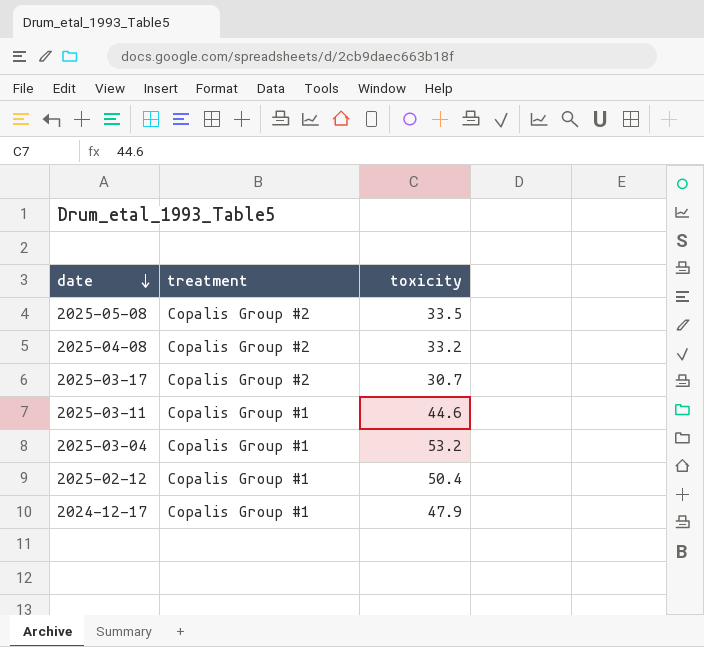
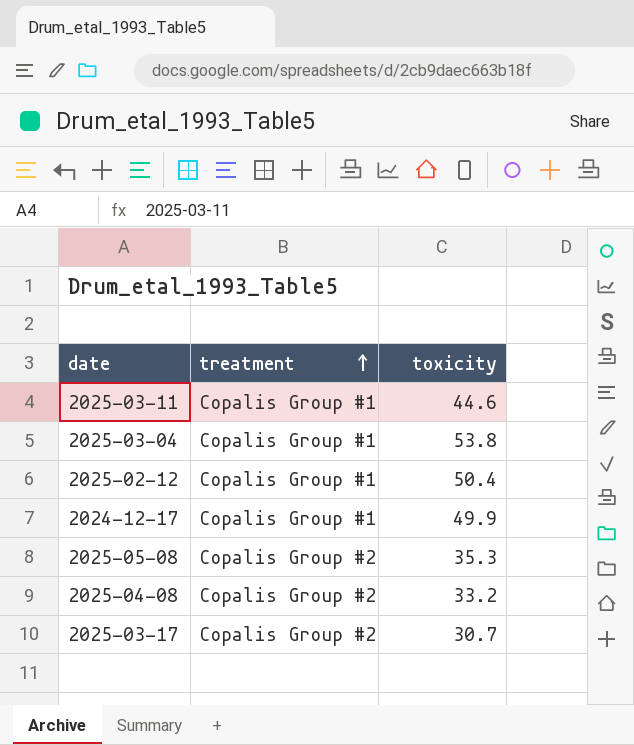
row order: date descending -> treatment ascending
2025-03-04 | toxicity: 53.2 -> 53.8
2024-12-17 | toxicity: 47.9 -> 49.9
2025-05-08 | toxicity: 33.5 -> 35.3

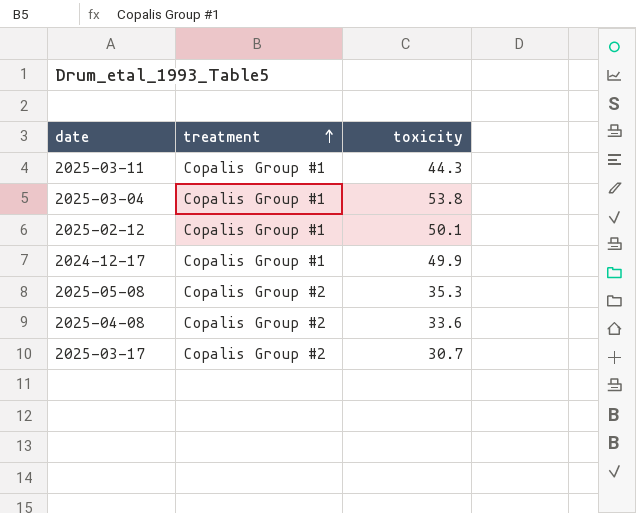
2025-03-11 | toxicity: 44.6 -> 44.3
2025-02-12 | toxicity: 50.4 -> 50.1
2025-04-08 | toxicity: 33.2 -> 33.6

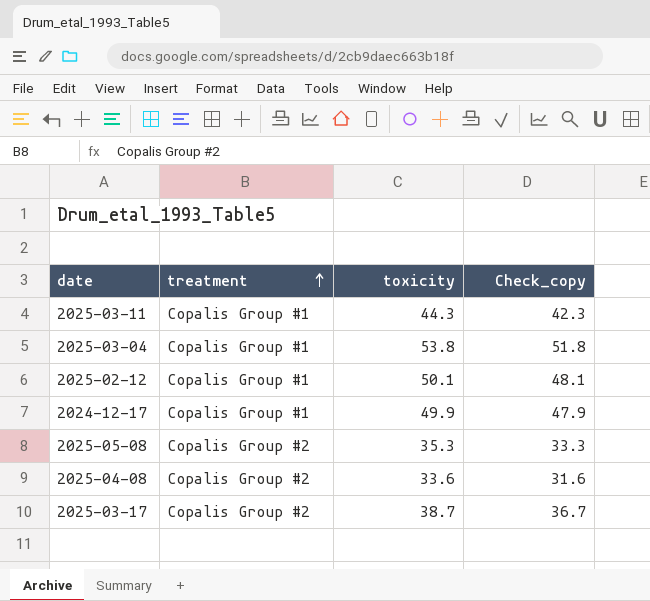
column Check_copy | formula: none -> [toxicity] - 2
2025-03-17 | toxicity: 30.7 -> 38.7

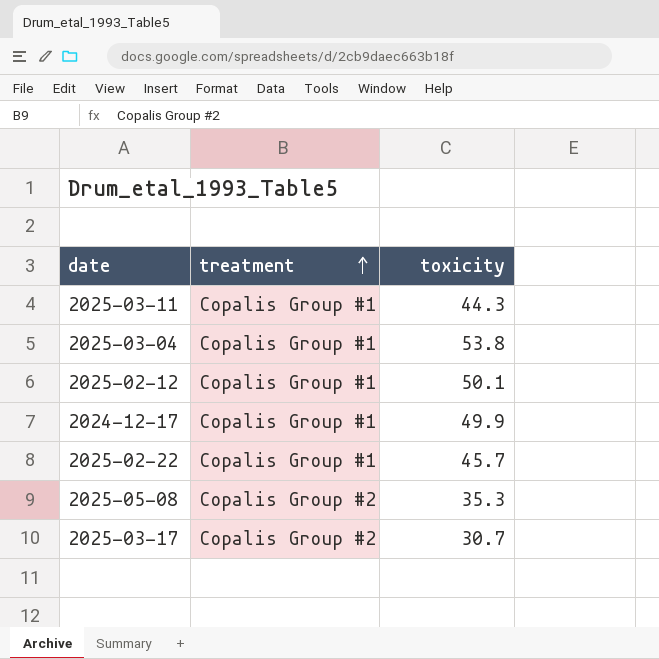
column Check_copy | formula: [toxicity] - 2 -> none
row 2025-04-08: Copalis Group #2 | 33.6 | 31.6 -> none
row 2025-02-22: none -> Copalis Group #1 | 45.7
2025-03-17 | toxicity: 38.7 -> 30.7

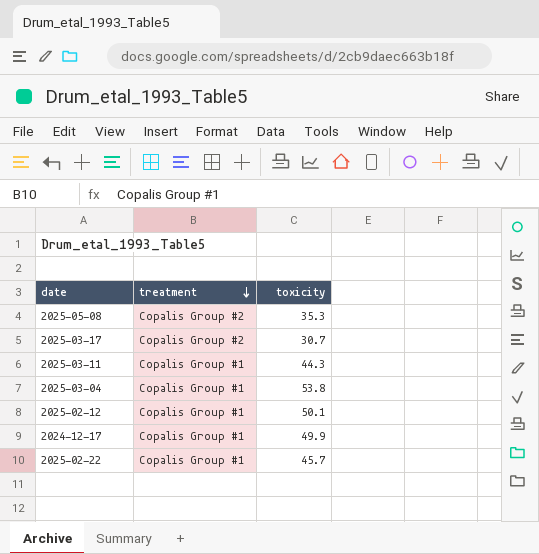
row order: treatment ascending -> treatment descending

